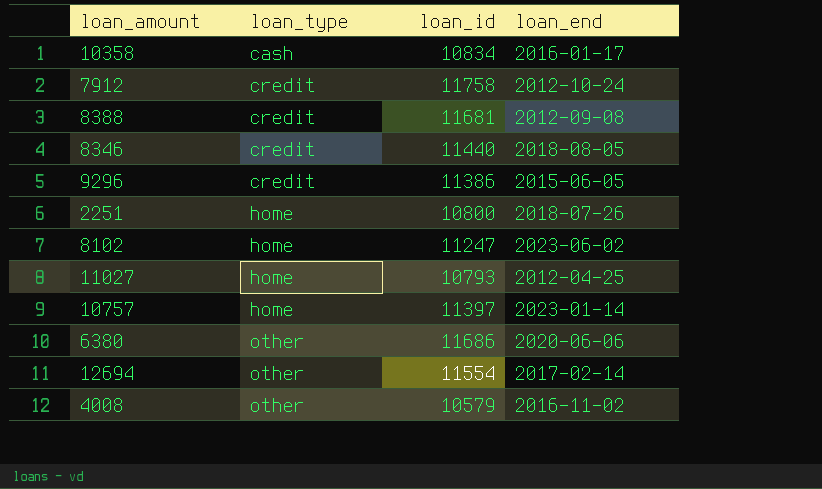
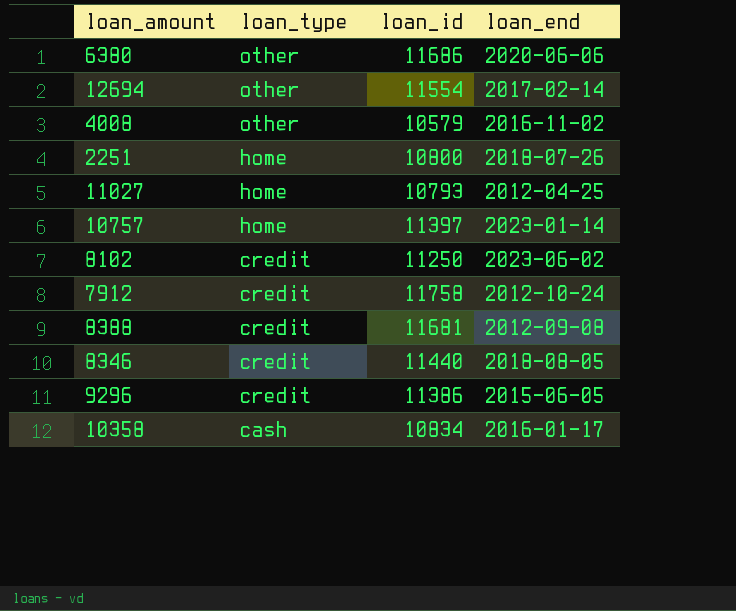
row order: loan_type ascending -> loan_type descending
8102 | loan_type: home -> credit
8102 | loan_id: 11247 -> 11250

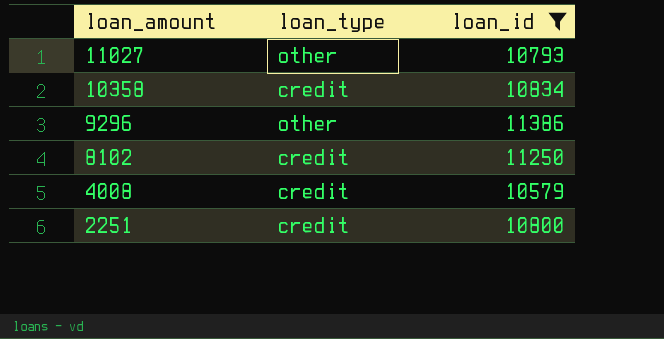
filter: none -> loan_id <= 11386
row order: loan_type descending -> loan_amount descending
column loan_end | position: 4 -> none
11027 | loan_type: home -> other
10358 | loan_type: cash -> credit
9296 | loan_type: credit -> other
4008 | loan_type: other -> credit
2251 | loan_type: home -> credit

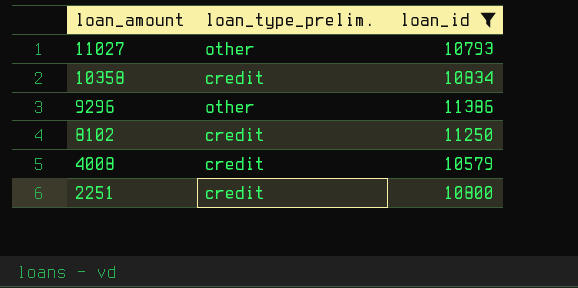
column name: loan_type -> loan_type_prelim.

